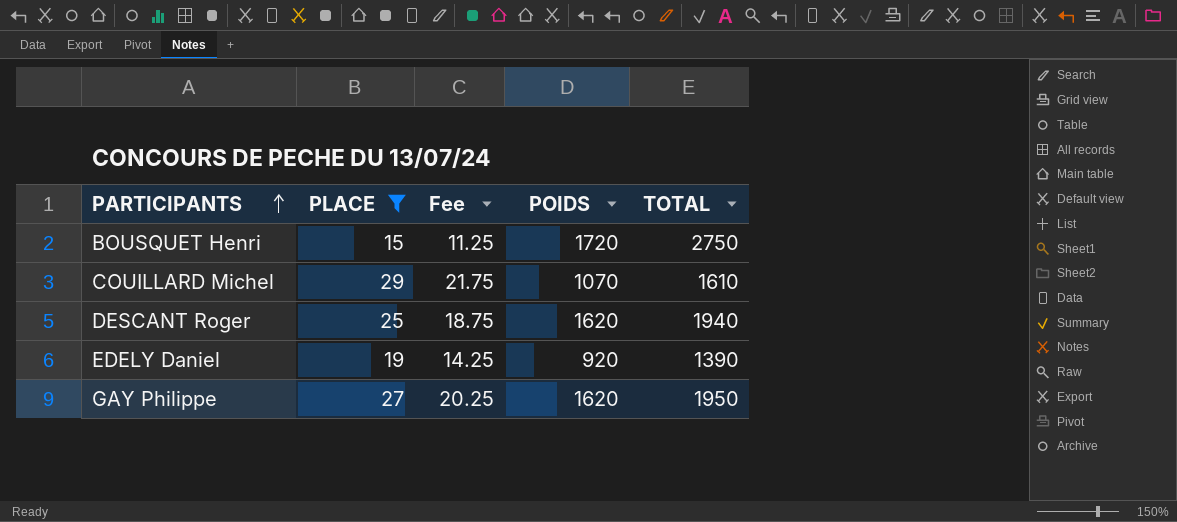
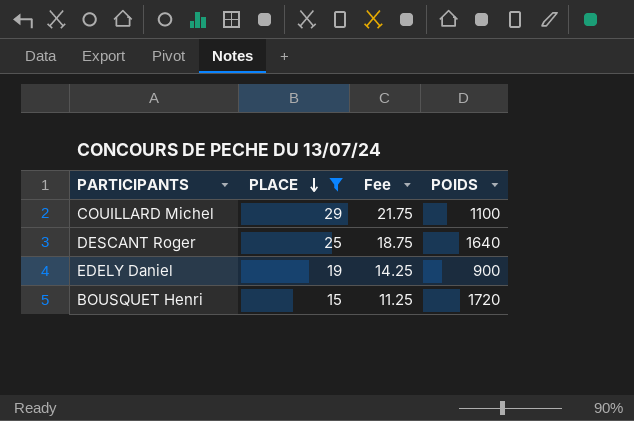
row order: PARTICIPANTS ascending -> PLACE descending
column TOTAL | position: 5 -> none
row GAY Philippe: 27 | 20.25 | 1620 | 1950 -> none
COUILLARD Michel | POIDS: 1070 -> 1100
DESCANT Roger | POIDS: 1620 -> 1640
EDELY Daniel | POIDS: 920 -> 900

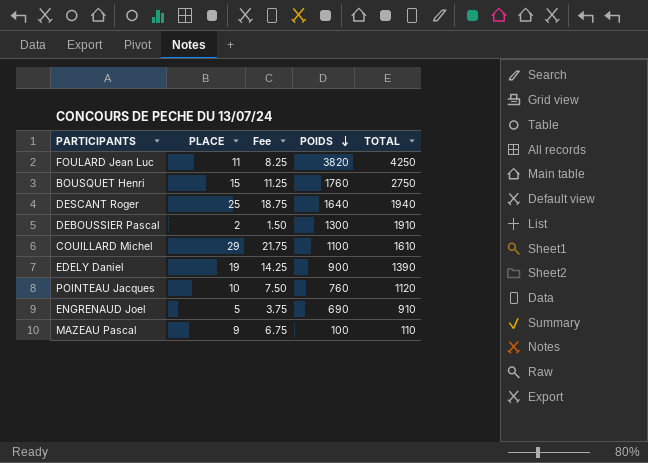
filter: PLACE >= 15 -> none
row order: PLACE descending -> POIDS descending
column TOTAL | position: none -> 5
BOUSQUET Henri | POIDS: 1720 -> 1760

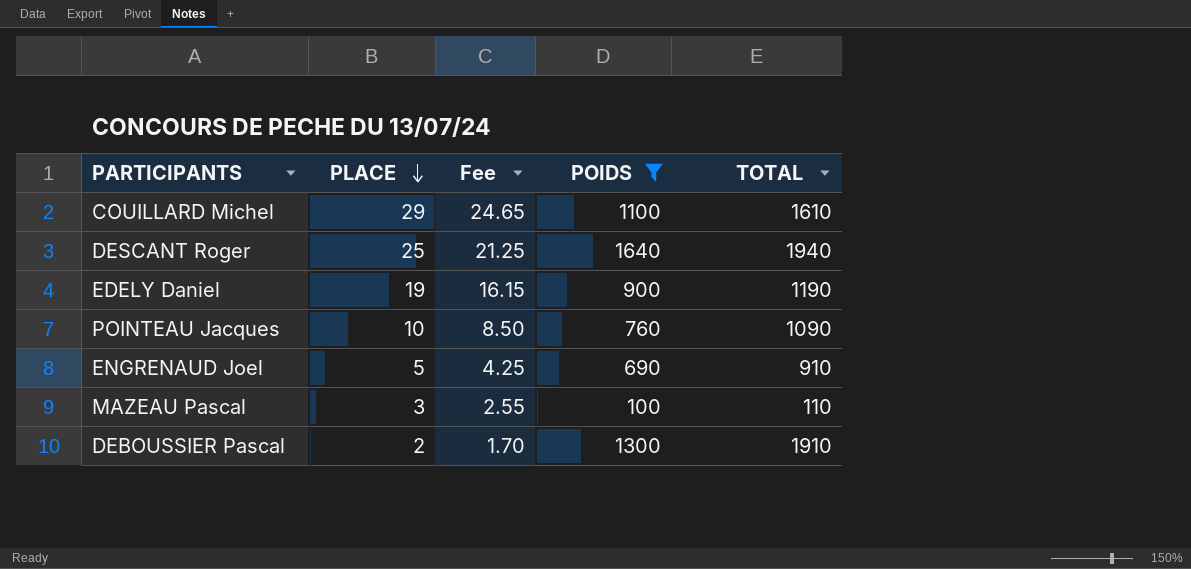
filter: none -> POIDS <= 1640
row order: POIDS descending -> PLACE descending
column Fee | formula: [PLACE] * 0.75 -> [PLACE] * 0.85
EDELY Daniel | TOTAL: 1390 -> 1190
POINTEAU Jacques | TOTAL: 1120 -> 1090
MAZEAU Pascal | PLACE: 9 -> 3

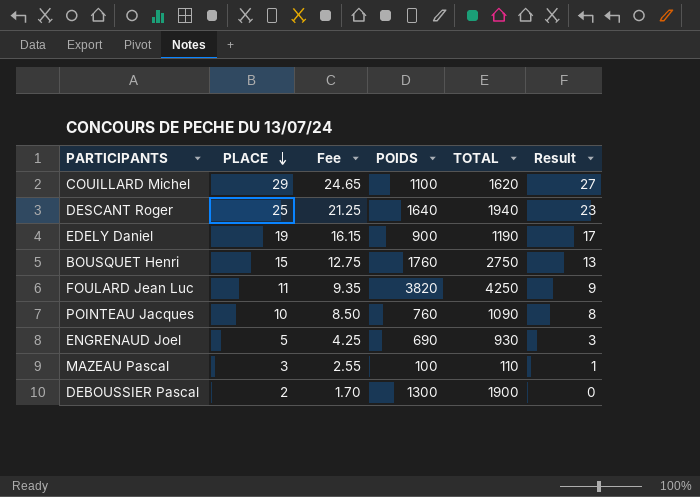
filter: POIDS <= 1640 -> none
column Result | formula: none -> [PLACE] - 2
COUILLARD Michel | TOTAL: 1610 -> 1620
ENGRENAUD Joel | TOTAL: 910 -> 930
DEBOUSSIER Pascal | TOTAL: 1910 -> 1900

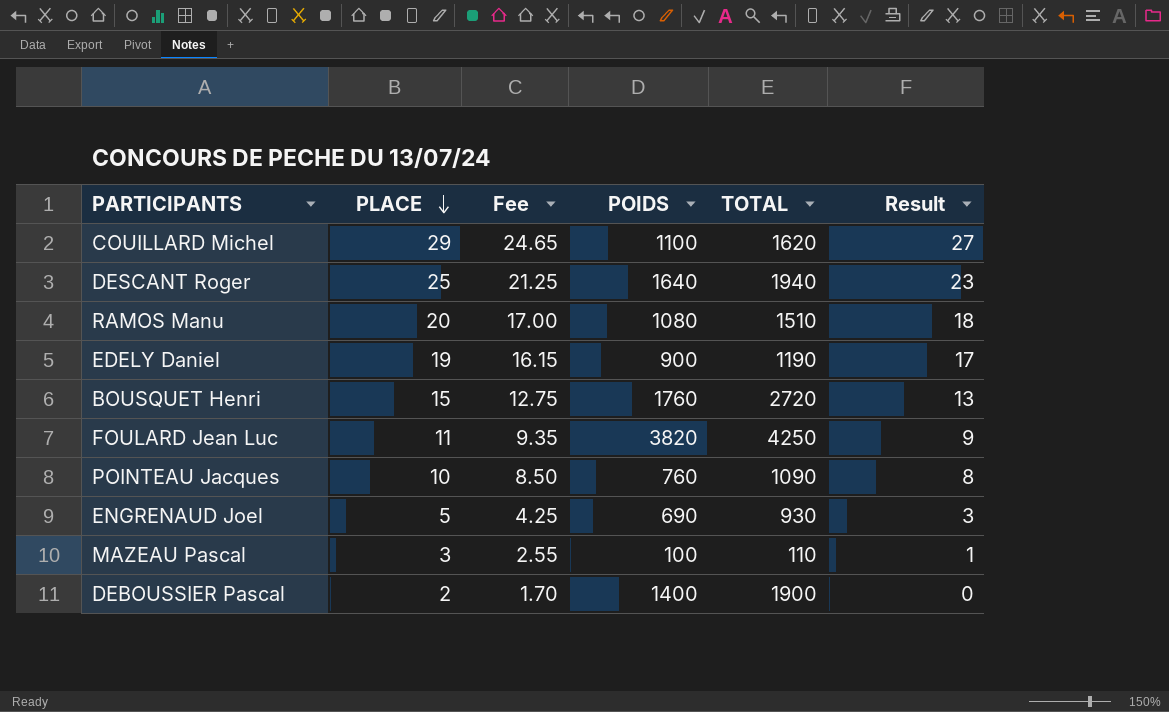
row RAMOS Manu: none -> 20 | 17.00 | 1080 | 1510 | 18
BOUSQUET Henri | TOTAL: 2750 -> 2720
DEBOUSSIER Pascal | POIDS: 1300 -> 1400

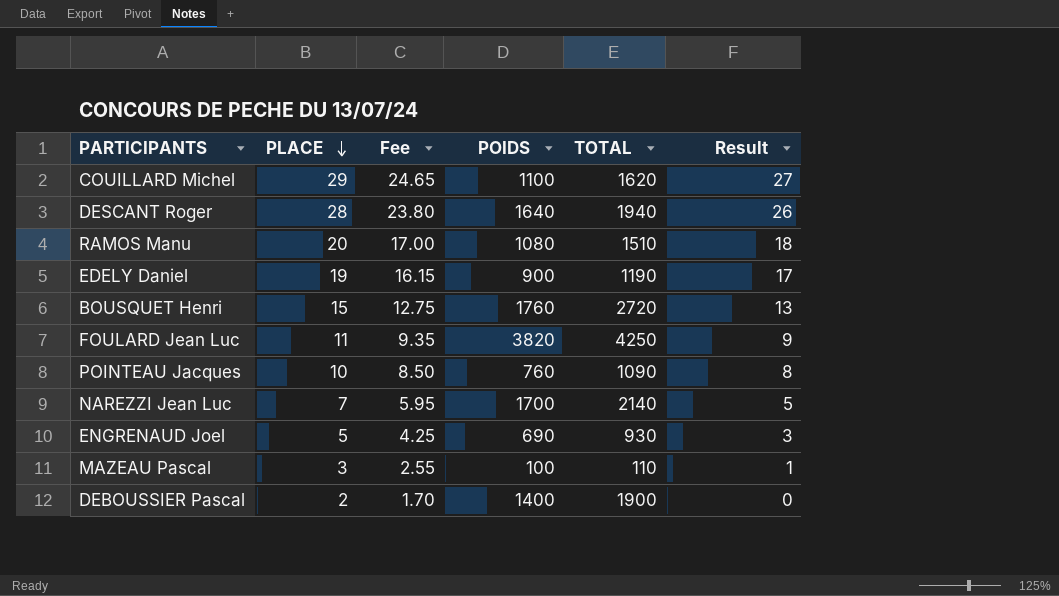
DESCANT Roger | PLACE: 25 -> 28
DESCANT Roger | Fee: 21.25 -> 23.80
DESCANT Roger | Result: 23 -> 26
row NAREZZI Jean Luc: none -> 7 | 5.95 | 1700 | 2140 | 5

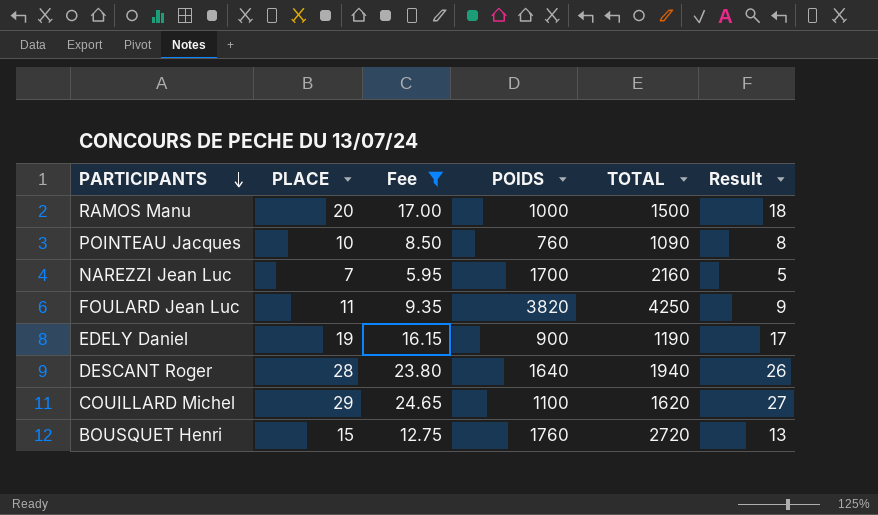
filter: none -> Fee >= 5.95
row order: PLACE descending -> PARTICIPANTS descending
RAMOS Manu | POIDS: 1080 -> 1000
RAMOS Manu | TOTAL: 1510 -> 1500
NAREZZI Jean Luc | TOTAL: 2140 -> 2160

